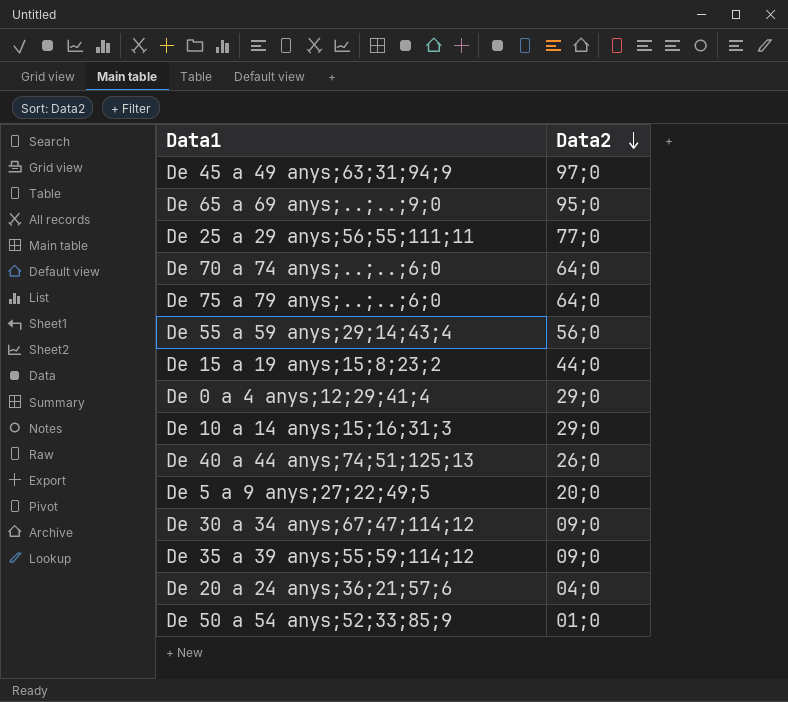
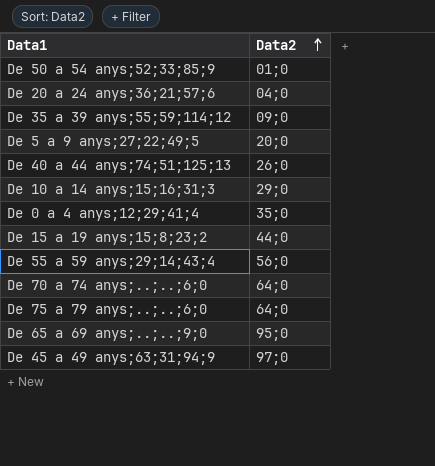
row order: Data2 descending -> Data2 ascending
row De 25 a 29 anys;56;55;111;11: 77;0 -> none
row De 30 a 34 anys;67;47;114;12: 09;0 -> none
De 0 a 4 anys;12;29;41;4 | Data2: 29;0 -> 35;0

